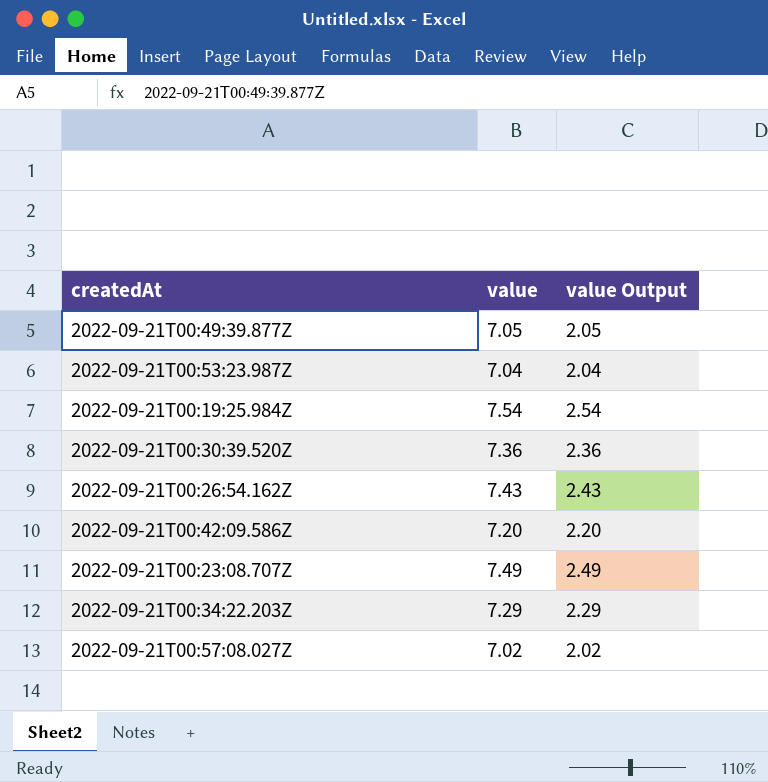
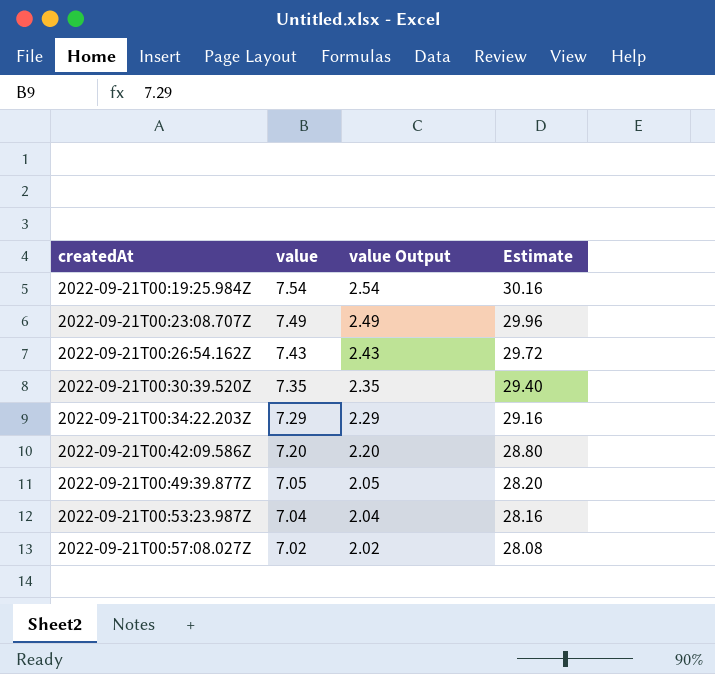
row order: none -> createdAt ascending
column Estimate | formula: none -> [value] * 4
2022-09-21T00:30:39.520Z | value: 7.36 -> 7.35
2022-09-21T00:30:39.520Z | value Output: 2.36 -> 2.35

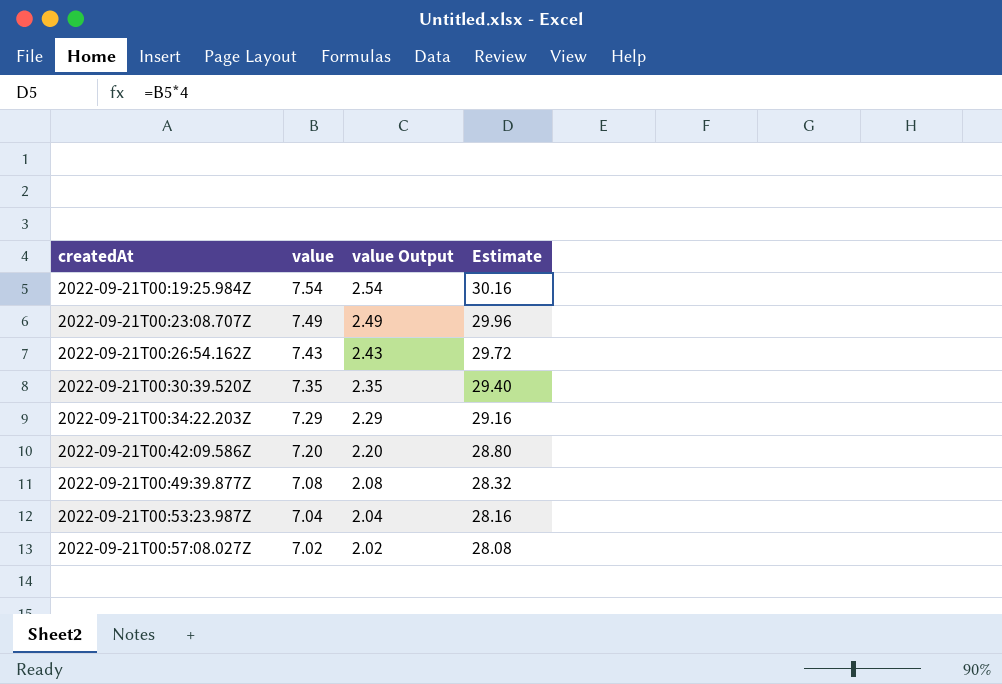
2022-09-21T00:49:39.877Z | value: 7.05 -> 7.08
2022-09-21T00:49:39.877Z | value Output: 2.05 -> 2.08
2022-09-21T00:49:39.877Z | Estimate: 28.20 -> 28.32

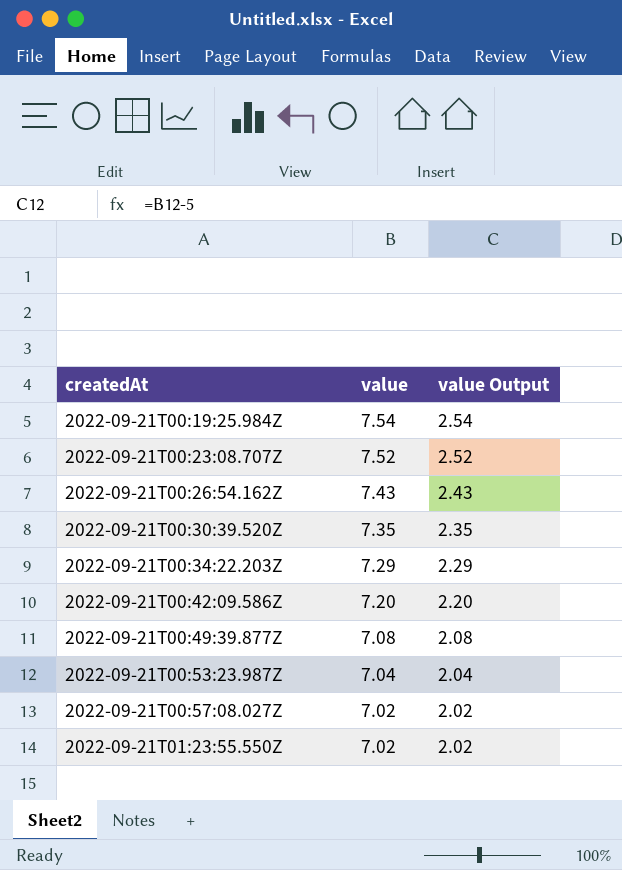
column Estimate | formula: [value] * 4 -> none
2022-09-21T00:23:08.707Z | value: 7.49 -> 7.52
2022-09-21T00:23:08.707Z | value Output: 2.49 -> 2.52
row 2022-09-21T01:23:55.550Z: none -> 7.02 | 2.02

